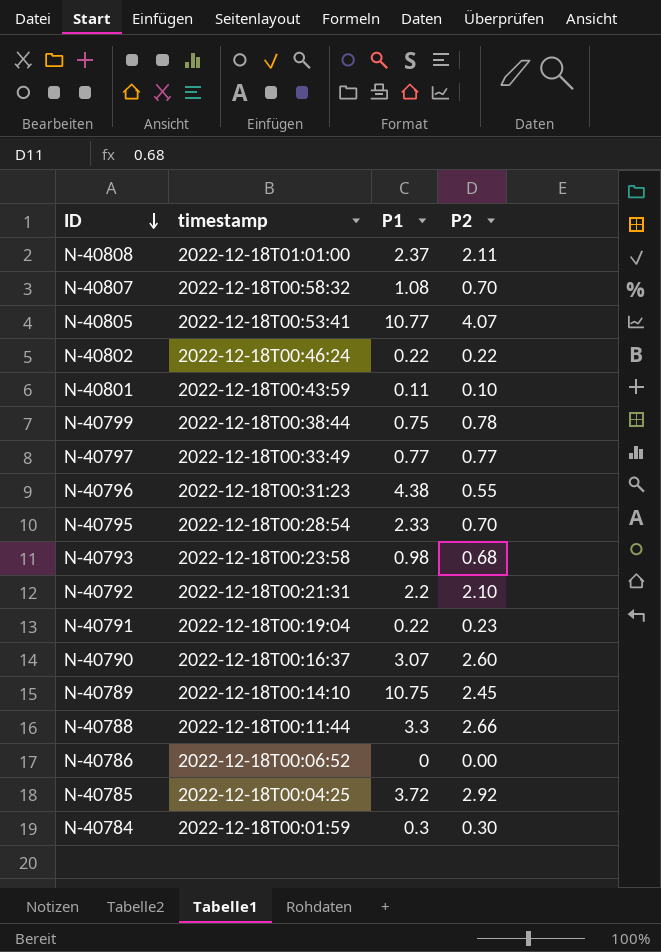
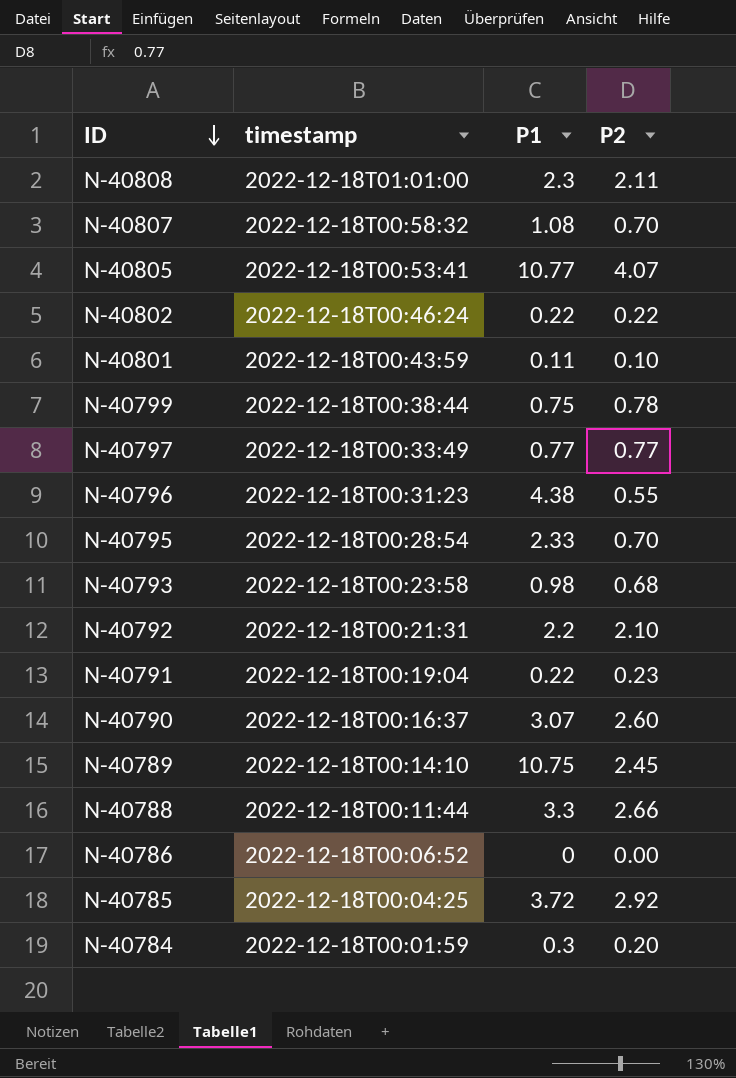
N-40808 | P1: 2.37 -> 2.3
N-40784 | P2: 0.30 -> 0.20

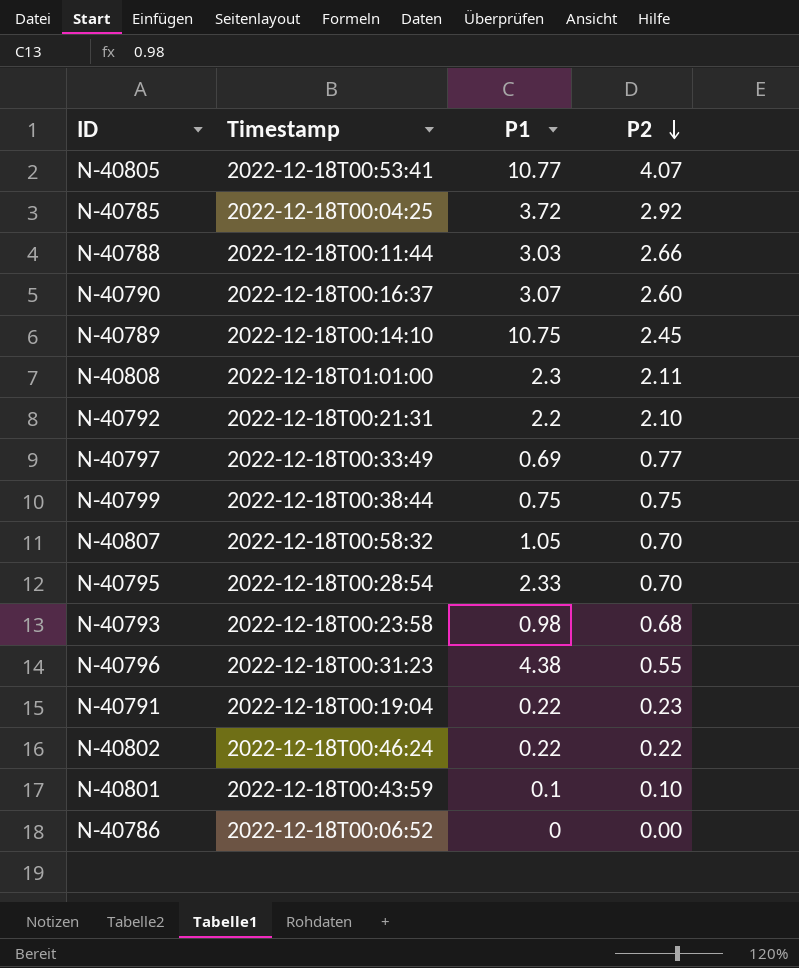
row order: ID descending -> P2 descending
column name: timestamp -> Timestamp
row N-40784: 2022-12-18T00:01:59 | 0.3 | 0.20 -> none
N-40788 | P1: 3.3 -> 3.03
N-40797 | P1: 0.77 -> 0.69
N-40799 | P2: 0.78 -> 0.75
N-40807 | P1: 1.08 -> 1.05
N-40801 | P1: 0.11 -> 0.1

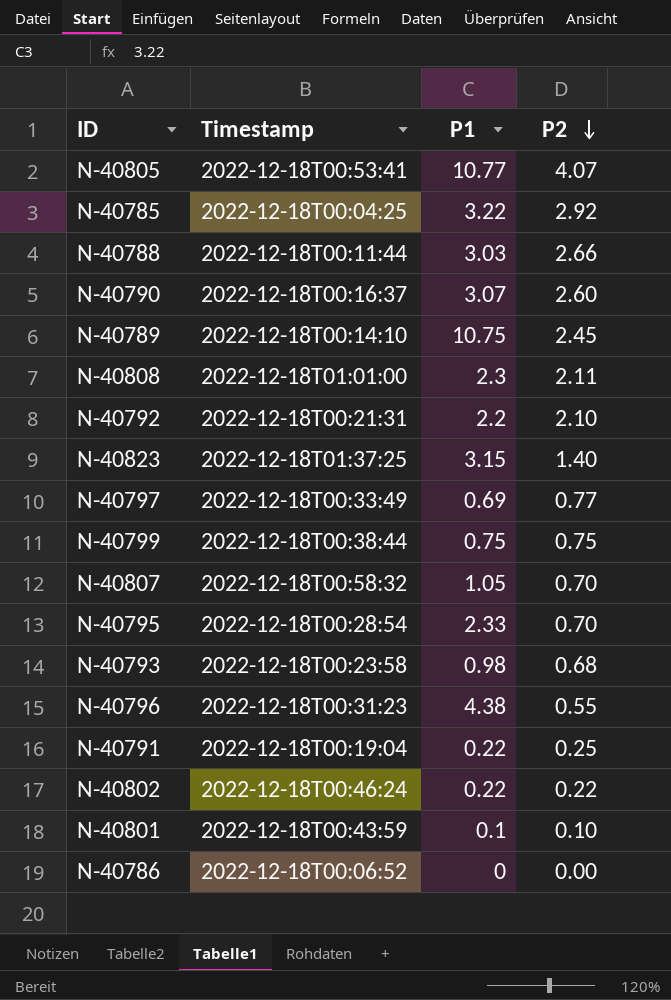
N-40785 | P1: 3.72 -> 3.22
row N-40823: none -> 2022-12-18T01:37:25 | 3.15 | 1.40
N-40791 | P2: 0.23 -> 0.25

